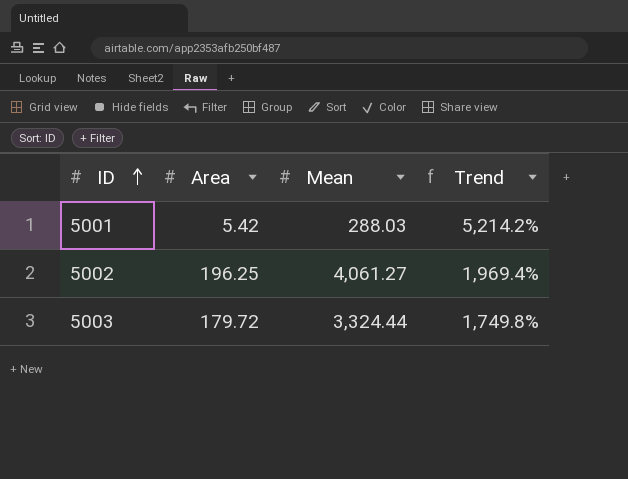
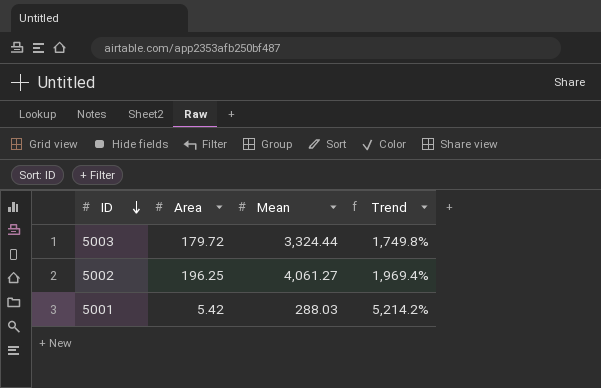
row order: ID ascending -> ID descending

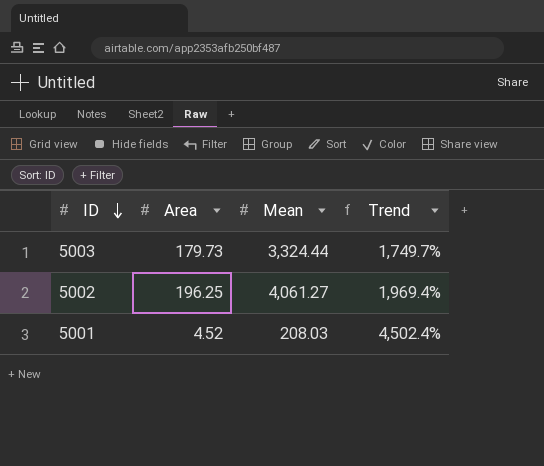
5003 | Area: 179.72 -> 179.73
5003 | Trend: 1,749.8% -> 1,749.7%
5001 | Area: 5.42 -> 4.52
5001 | Mean: 288.03 -> 208.03
5001 | Trend: 5,214.2% -> 4,502.4%

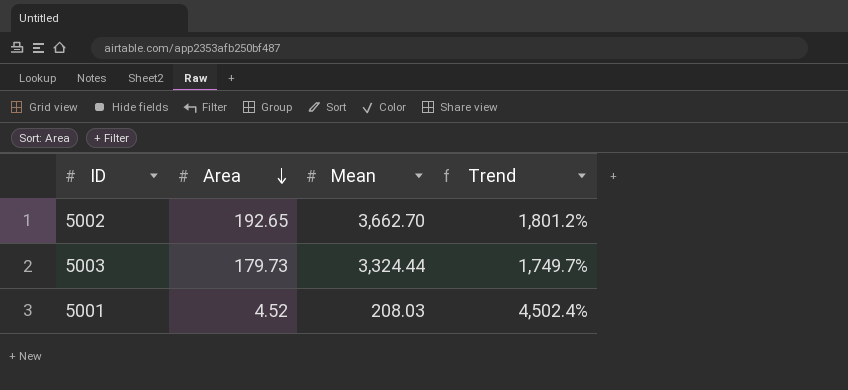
row order: ID descending -> Area descending
5002 | Area: 196.25 -> 192.65
5002 | Mean: 4,061.27 -> 3,662.70
5002 | Trend: 1,969.4% -> 1,801.2%

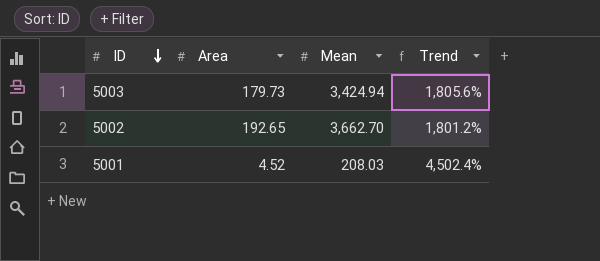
row order: Area descending -> ID descending
5003 | Mean: 3,324.44 -> 3,424.94
5003 | Trend: 1,749.7% -> 1,805.6%

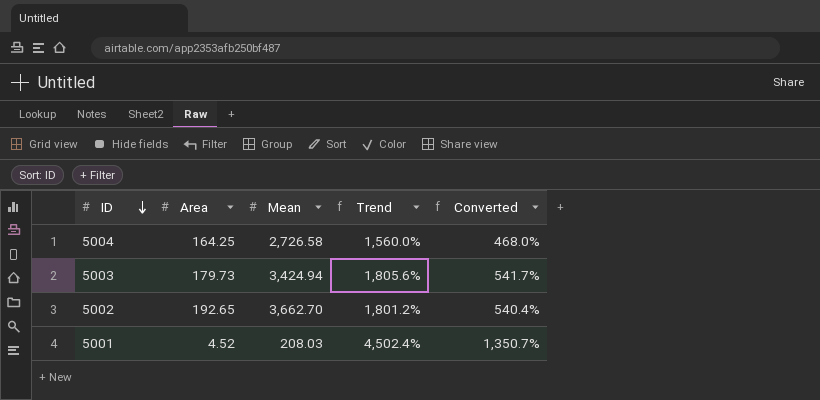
column Converted | formula: none -> [Trend] * 0.3
row 5004: none -> 164.25 | 2,726.58 | 1,560.0% | 468.0%

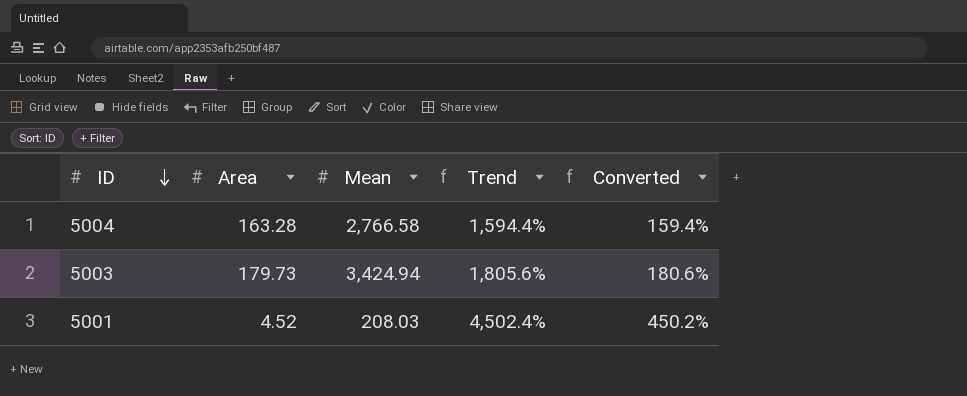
column Converted | formula: [Trend] * 0.3 -> [Trend] * 0.1
row 5002: 192.65 | 3,662.70 | 1,801.2% | 540.4% -> none
5004 | Area: 164.25 -> 163.28
5004 | Mean: 2,726.58 -> 2,766.58
5004 | Trend: 1,560.0% -> 1,594.4%

